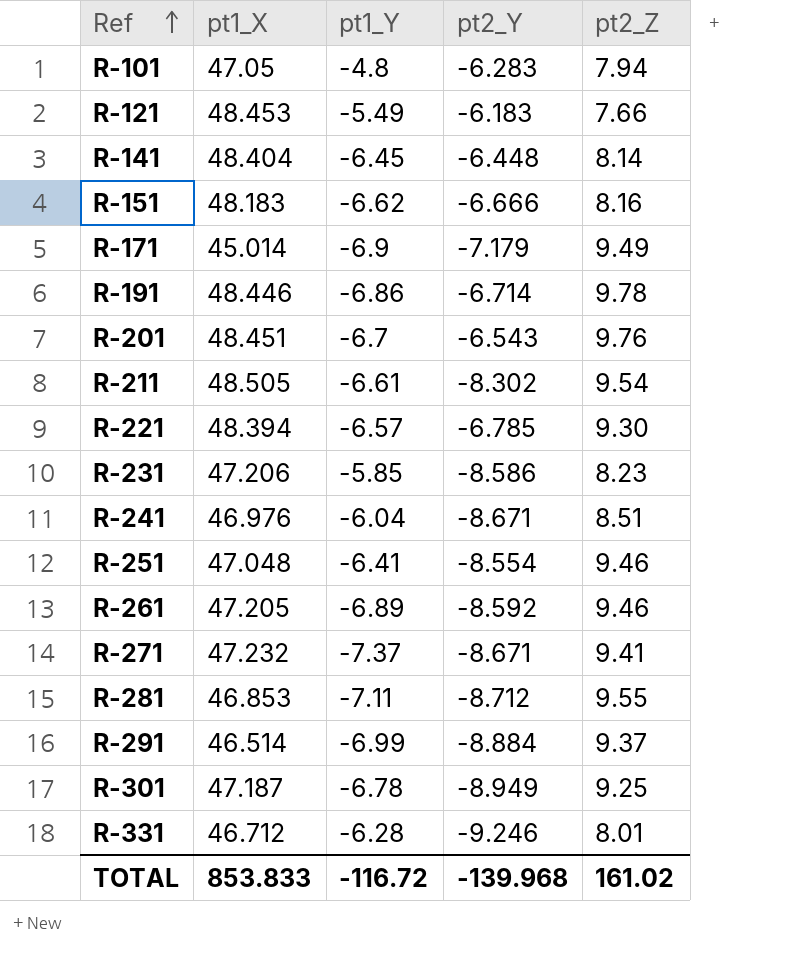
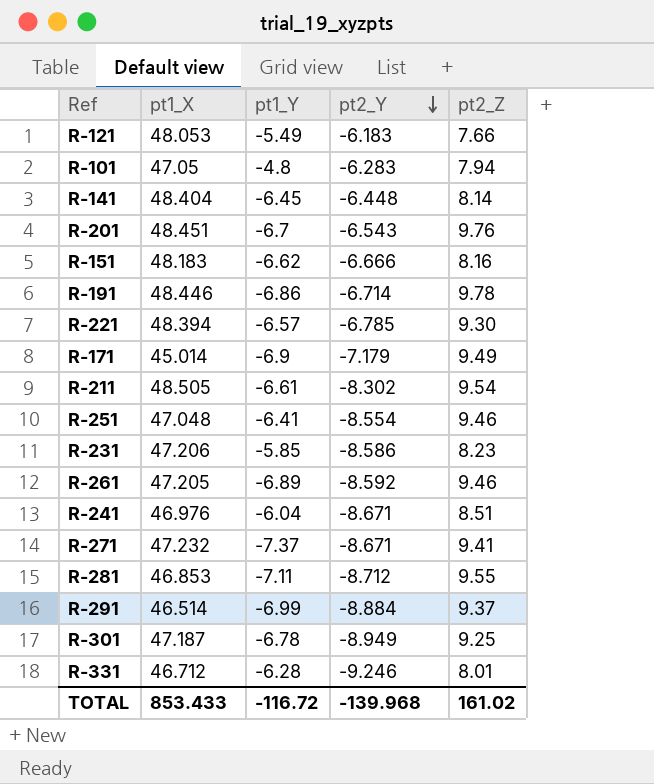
row order: Ref ascending -> pt2_Y descending
R-121 | pt1_X: 48.453 -> 48.053
TOTAL | pt1_X: 853.833 -> 853.433

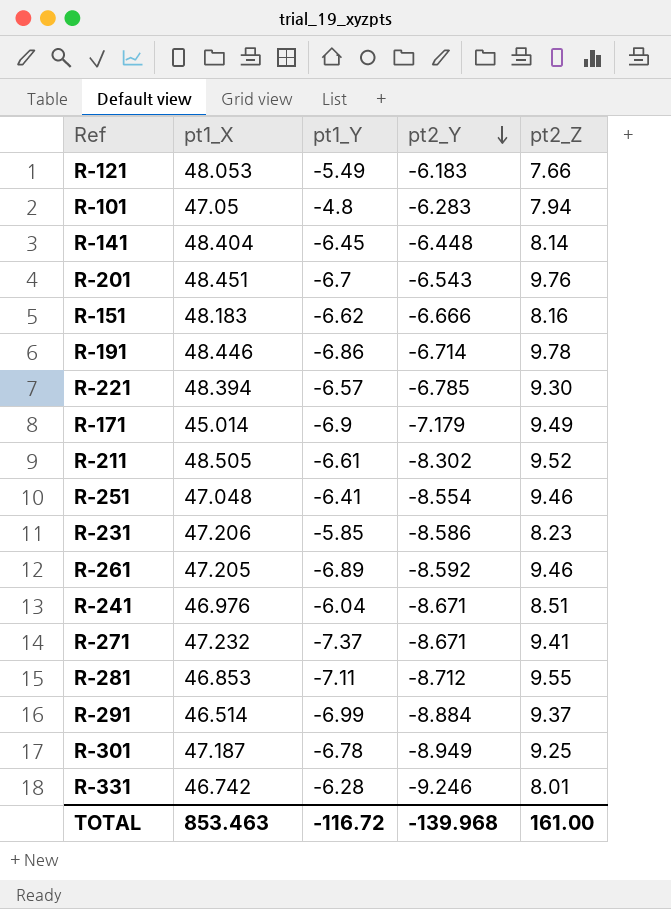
R-211 | pt2_Z: 9.54 -> 9.52
R-331 | pt1_X: 46.712 -> 46.742
TOTAL | pt1_X: 853.433 -> 853.463
TOTAL | pt2_Z: 161.02 -> 161.00

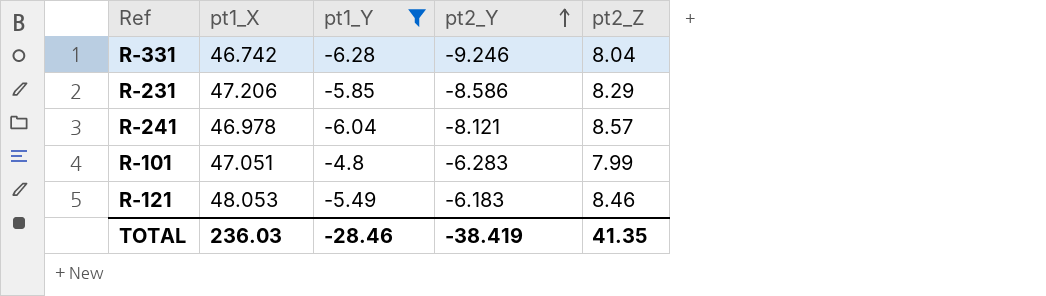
filter: none -> pt1_Y >= -6.28
row order: pt2_Y descending -> pt2_Y ascending
R-331 | pt2_Z: 8.01 -> 8.04
R-231 | pt2_Z: 8.23 -> 8.29
R-241 | pt1_X: 46.976 -> 46.978
R-241 | pt2_Y: -8.671 -> -8.121
R-241 | pt2_Z: 8.51 -> 8.57
R-101 | pt1_X: 47.05 -> 47.051
R-101 | pt2_Z: 7.94 -> 7.99
R-121 | pt2_Z: 7.66 -> 8.46
TOTAL | pt1_X: 853.463 -> 236.03
TOTAL | pt1_Y: -116.72 -> -28.46
TOTAL | pt2_Y: -139.968 -> -38.419
TOTAL | pt2_Z: 161.00 -> 41.35

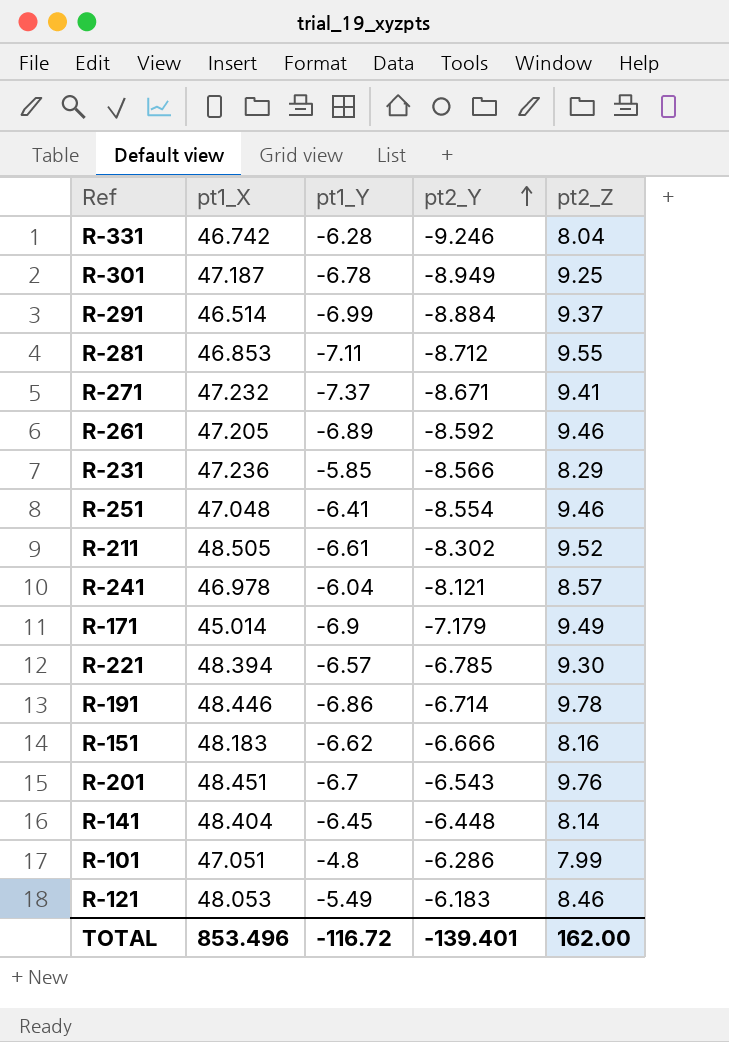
filter: pt1_Y >= -6.28 -> none
R-231 | pt1_X: 47.206 -> 47.236
R-231 | pt2_Y: -8.586 -> -8.566
R-101 | pt2_Y: -6.283 -> -6.286
TOTAL | pt1_X: 236.03 -> 853.496
TOTAL | pt1_Y: -28.46 -> -116.72
TOTAL | pt2_Y: -38.419 -> -139.401
TOTAL | pt2_Z: 41.35 -> 162.00

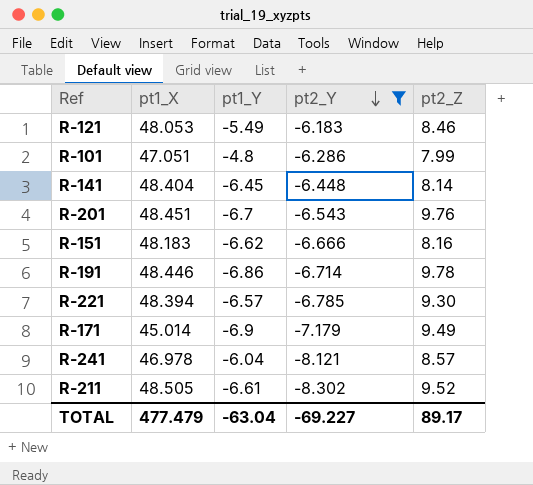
filter: none -> pt2_Y >= -8.302
row order: pt2_Y ascending -> pt2_Y descending
TOTAL | pt1_X: 853.496 -> 477.479
TOTAL | pt1_Y: -116.72 -> -63.04
TOTAL | pt2_Y: -139.401 -> -69.227
TOTAL | pt2_Z: 162.00 -> 89.17

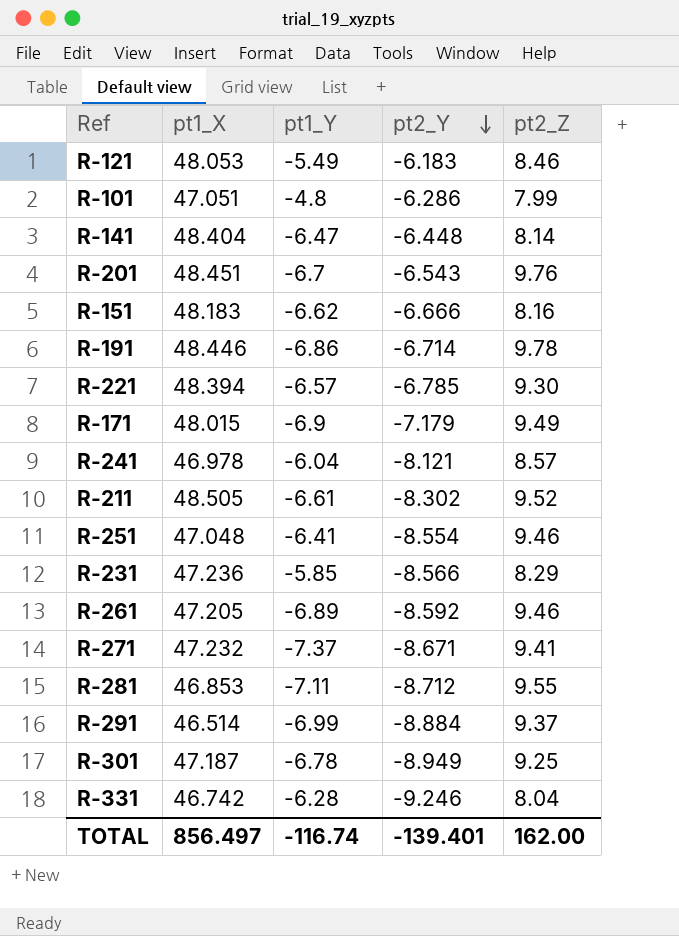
filter: pt2_Y >= -8.302 -> none
R-141 | pt1_Y: -6.45 -> -6.47
R-171 | pt1_X: 45.014 -> 48.015
TOTAL | pt1_X: 477.479 -> 856.497
TOTAL | pt1_Y: -63.04 -> -116.74
TOTAL | pt2_Y: -69.227 -> -139.401
TOTAL | pt2_Z: 89.17 -> 162.00

